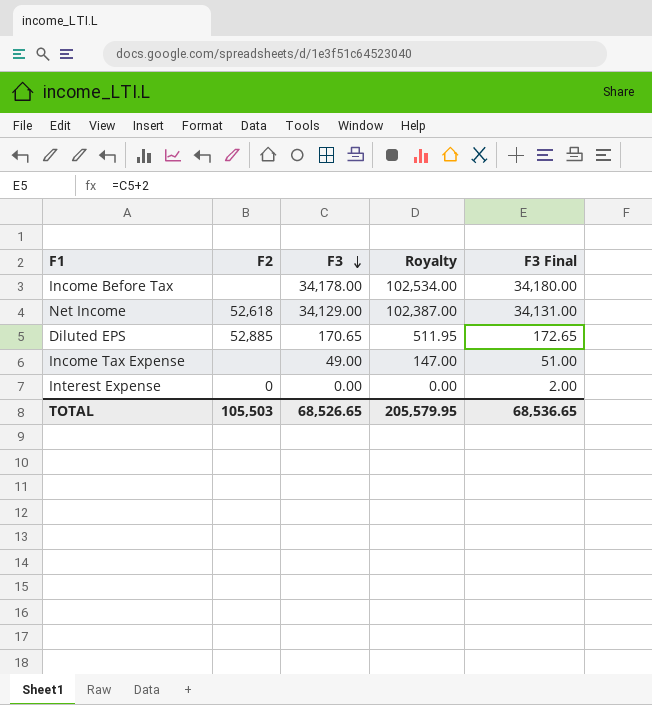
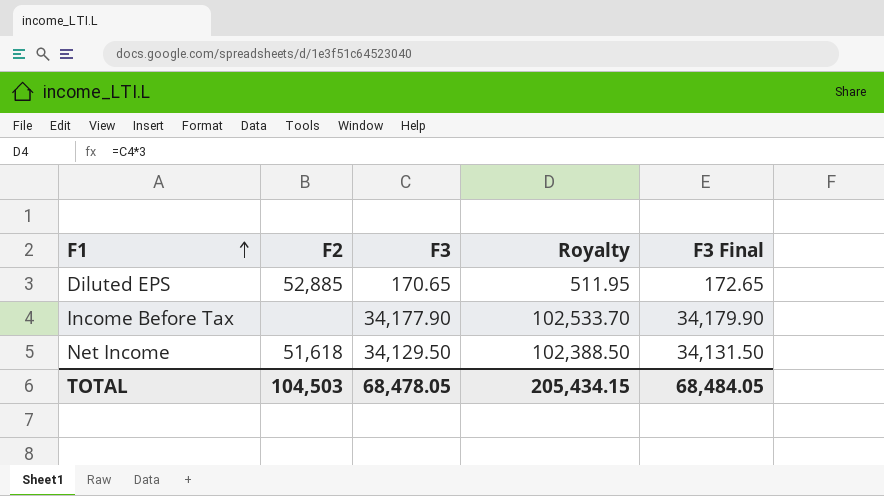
row order: F3 descending -> F1 ascending
row Income Tax Expense: none | 49.00 | 147.00 | 51.00 -> none
row Interest Expense: 0 | 0.00 | 0.00 | 2.00 -> none
Income Before Tax | F3: 34,178.00 -> 34,177.90
Income Before Tax | Royalty: 102,534.00 -> 102,533.70
Income Before Tax | F3 Final: 34,180.00 -> 34,179.90
Net Income | F2: 52,618 -> 51,618
Net Income | F3: 34,129.00 -> 34,129.50
Net Income | Royalty: 102,387.00 -> 102,388.50
Net Income | F3 Final: 34,131.00 -> 34,131.50
TOTAL | F2: 105,503 -> 104,503
TOTAL | F3: 68,526.65 -> 68,478.05
TOTAL | Royalty: 205,579.95 -> 205,434.15
TOTAL | F3 Final: 68,536.65 -> 68,484.05

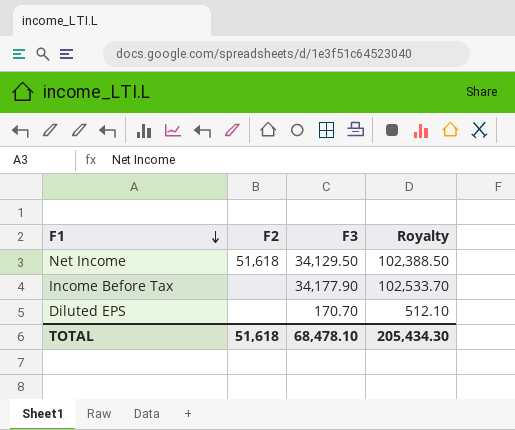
row order: F1 ascending -> F1 descending
column F3 Final | formula: [F3] + 2 -> none
Diluted EPS | F2: 52,885 -> none
Diluted EPS | F3: 170.65 -> 170.70
Diluted EPS | Royalty: 511.95 -> 512.10
TOTAL | F2: 104,503 -> 51,618
TOTAL | F3: 68,478.05 -> 68,478.10
TOTAL | Royalty: 205,434.15 -> 205,434.30

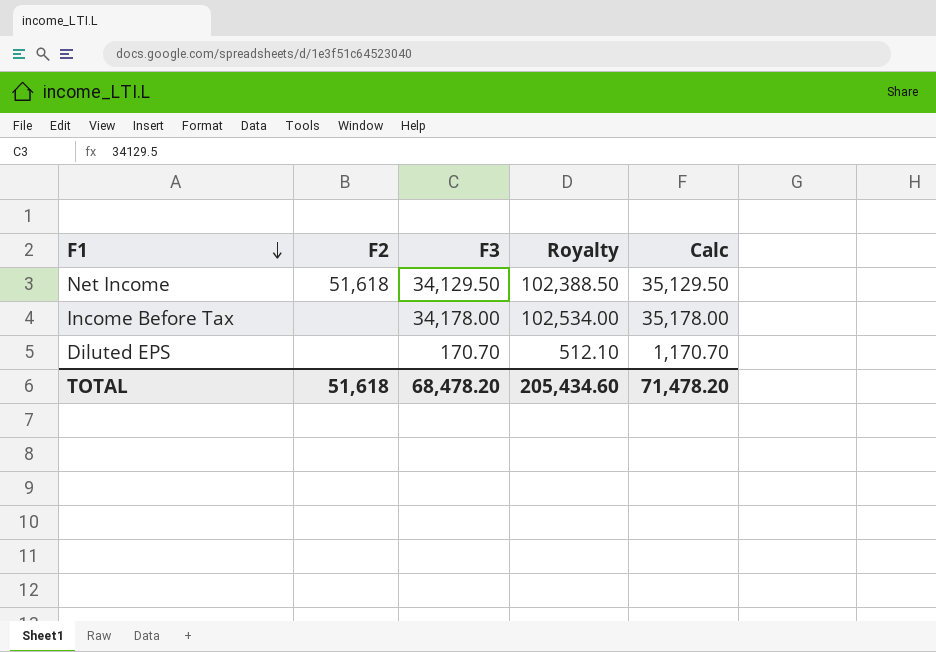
column Calc | formula: none -> [F3] + 1000
Income Before Tax | F3: 34,177.90 -> 34,178.00
Income Before Tax | Royalty: 102,533.70 -> 102,534.00
TOTAL | F3: 68,478.10 -> 68,478.20
TOTAL | Royalty: 205,434.30 -> 205,434.60

